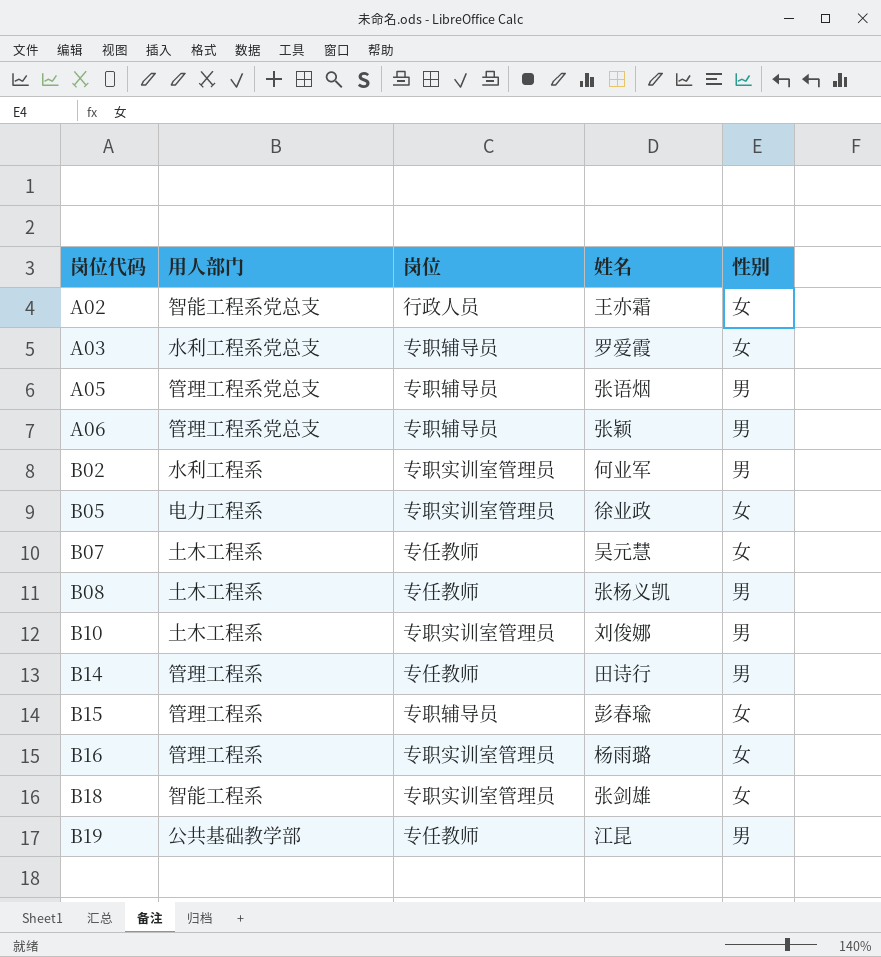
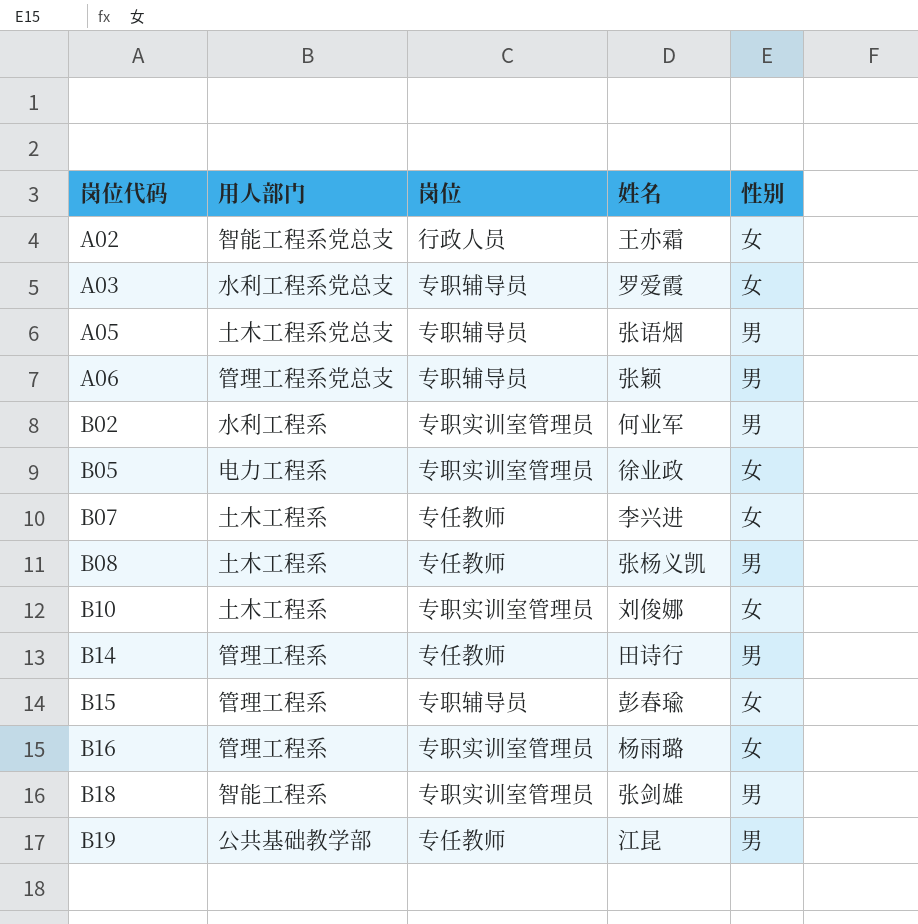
A05 | 用人部门: 管理工程系党总支 -> 土木工程系党总支
B07 | 姓名: 吴元慧 -> 李兴进
B10 | 性别: 男 -> 女
B18 | 性别: 女 -> 男

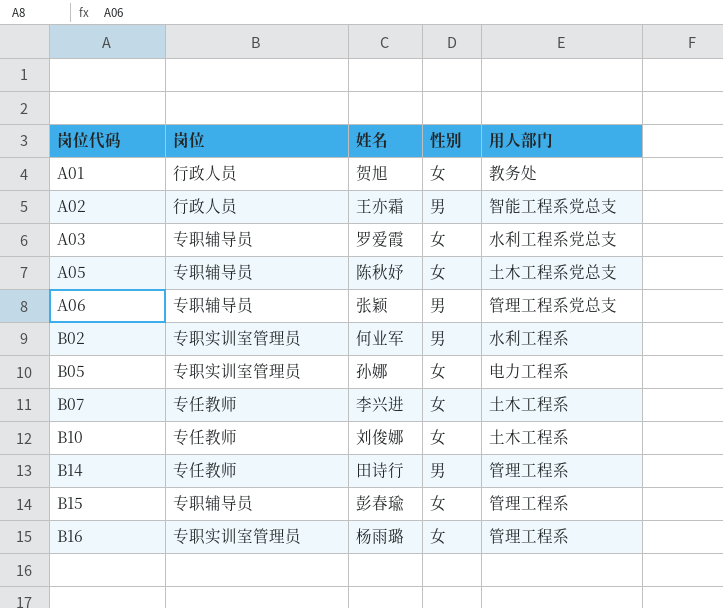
column 用人部门 | position: 2 -> 5
row B08: 土木工程系 | 专任教师 | 张杨义凯 | 男 -> none
row B18: 智能工程系 | 专职实训室管理员 | 张剑雄 | 男 -> none
row B19: 公共基础教学部 | 专任教师 | 江昆 | 男 -> none
row A01: none -> 行政人员 | 贺旭 | 女 | 教务处
A02 | 性别: 女 -> 男
A05 | 姓名: 张语烟 -> 陈秋妤
A05 | 性别: 男 -> 女
B05 | 姓名: 徐业政 -> 孙娜
B10 | 岗位: 专职实训室管理员 -> 专任教师

